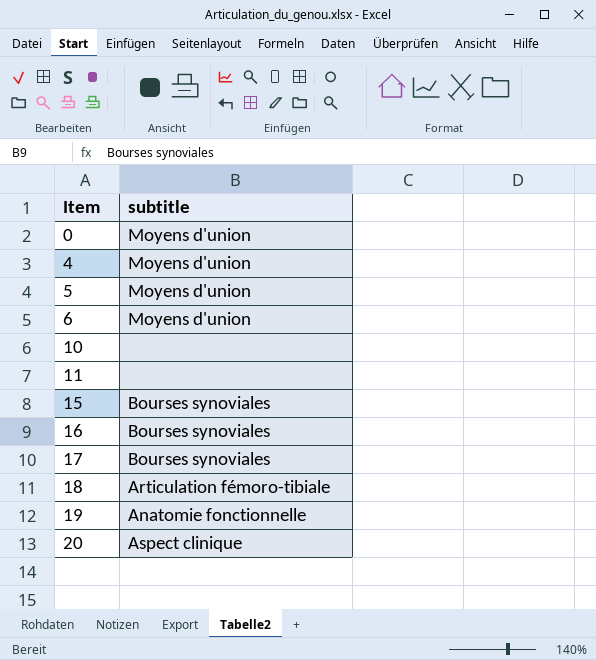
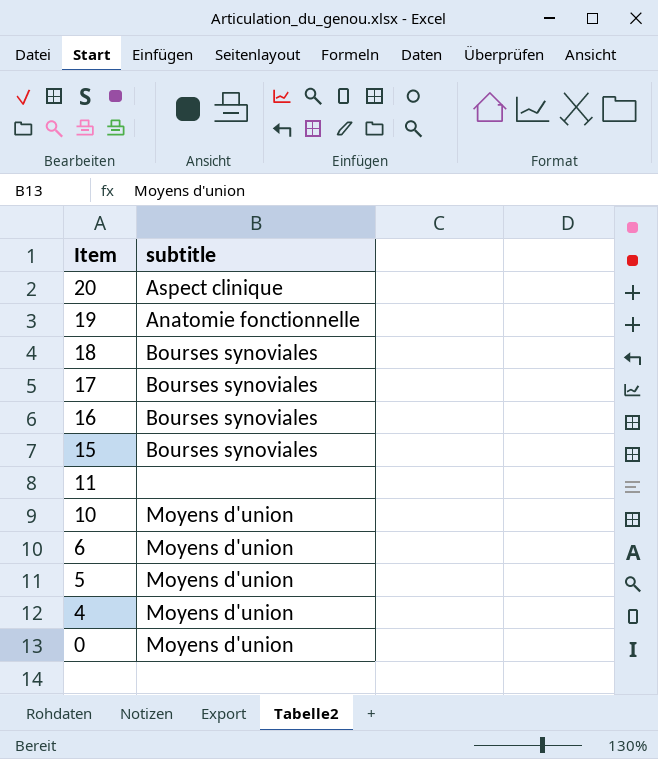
row order: Item ascending -> Item descending
18 | subtitle: Articulation fémoro-tibiale -> Bourses synoviales
10 | subtitle: none -> Moyens d'union

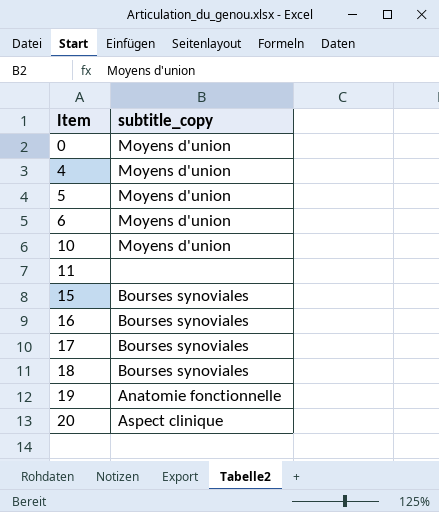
row order: Item descending -> Item ascending
column name: subtitle -> subtitle_copy

